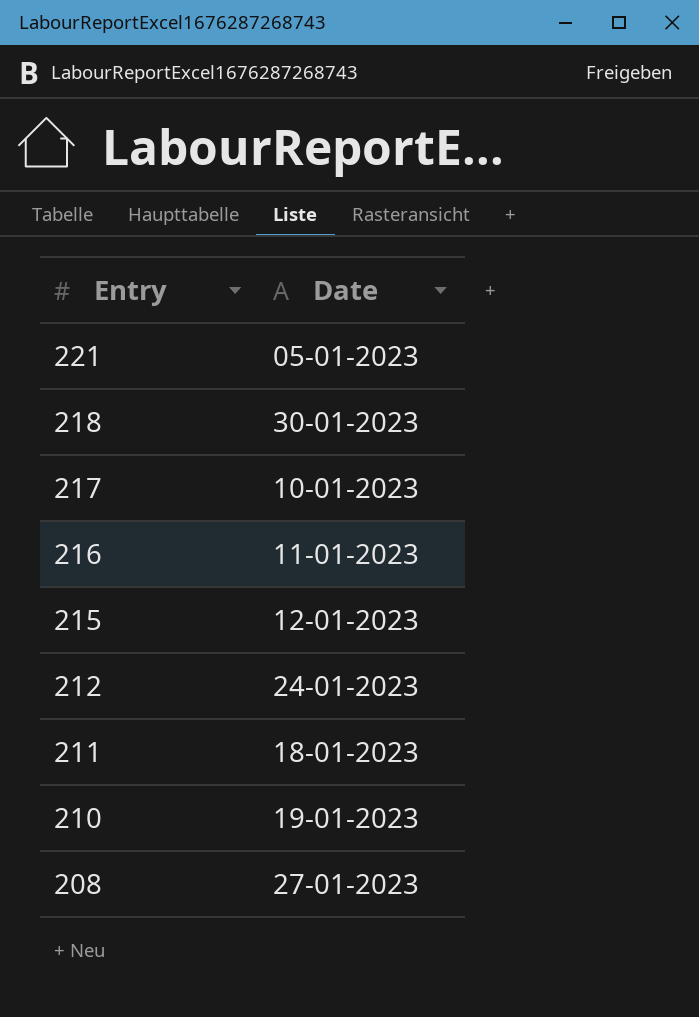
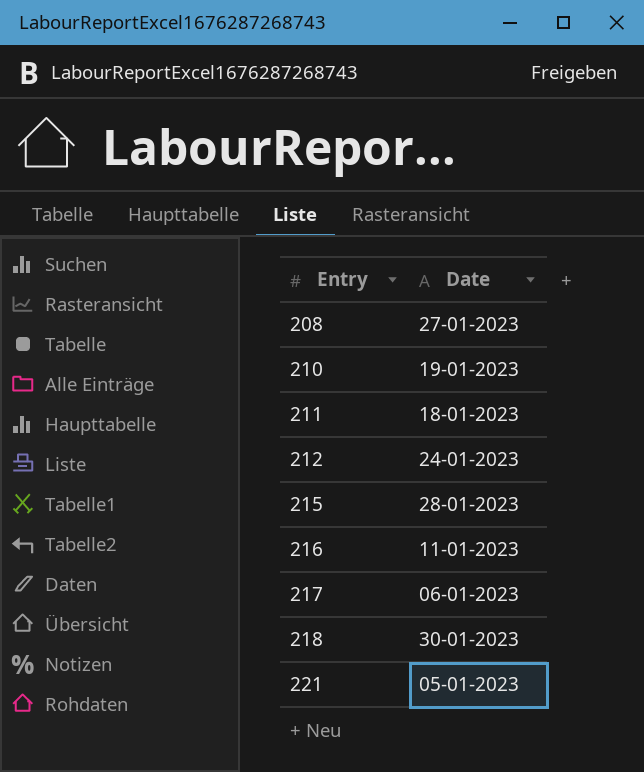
row order: Entry descending -> Entry ascending
215 | Date: 12-01-2023 -> 28-01-2023
217 | Date: 10-01-2023 -> 06-01-2023

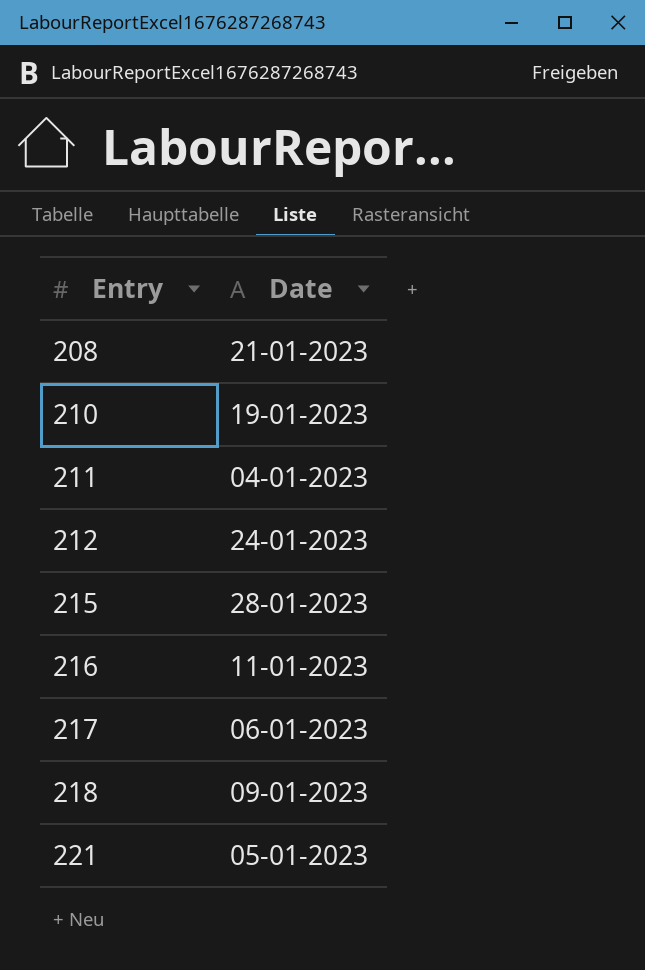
208 | Date: 27-01-2023 -> 21-01-2023
211 | Date: 18-01-2023 -> 04-01-2023
218 | Date: 30-01-2023 -> 09-01-2023

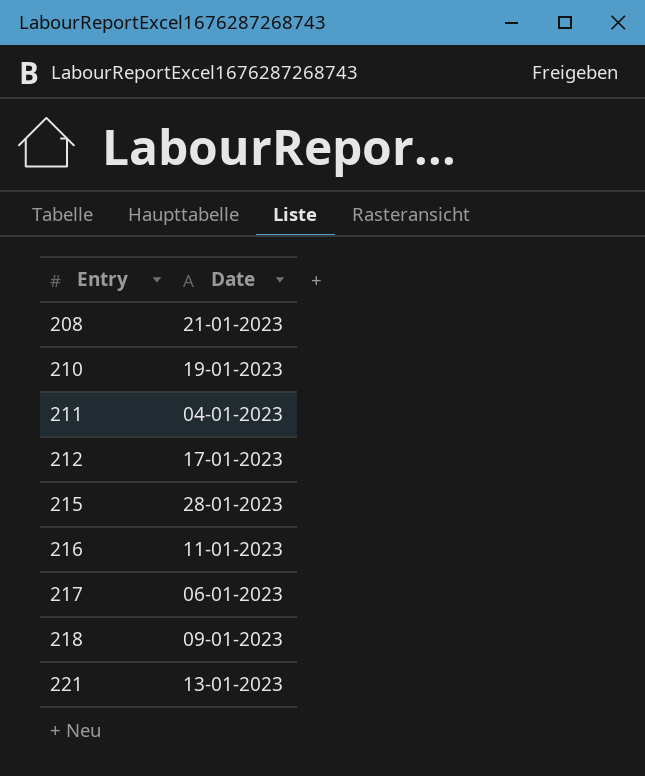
212 | Date: 24-01-2023 -> 17-01-2023
221 | Date: 05-01-2023 -> 13-01-2023

